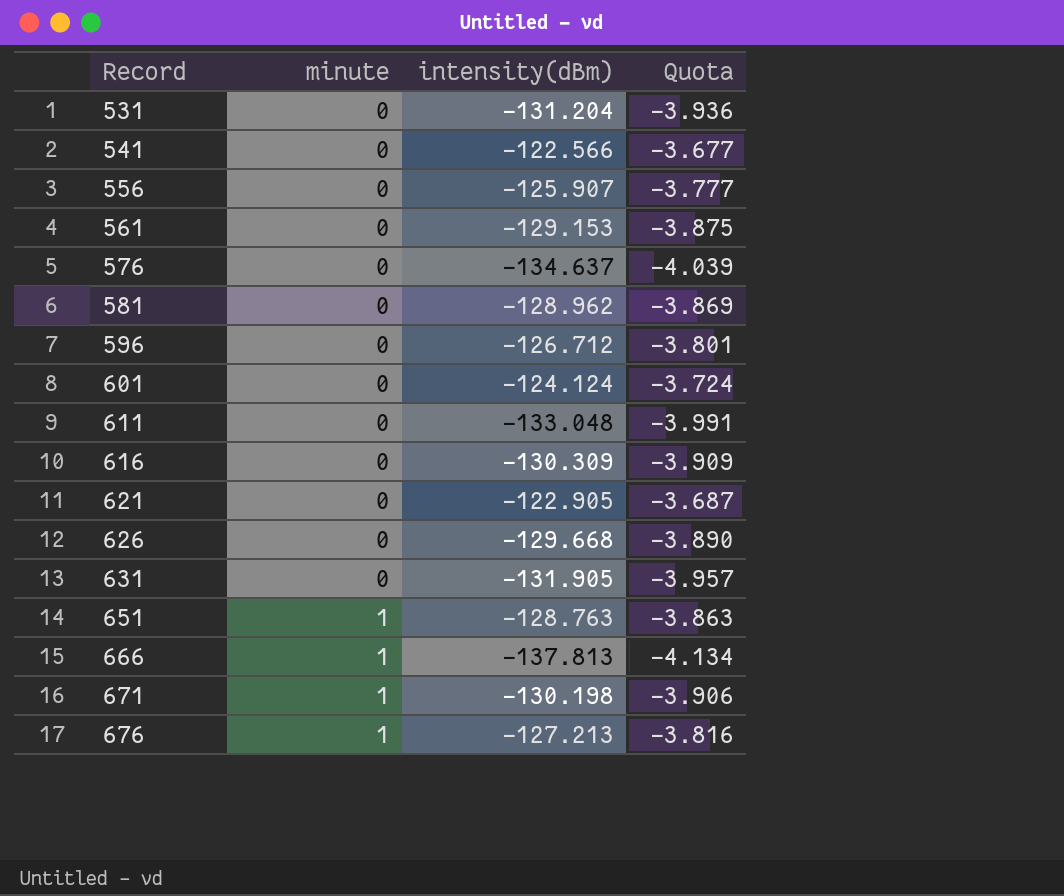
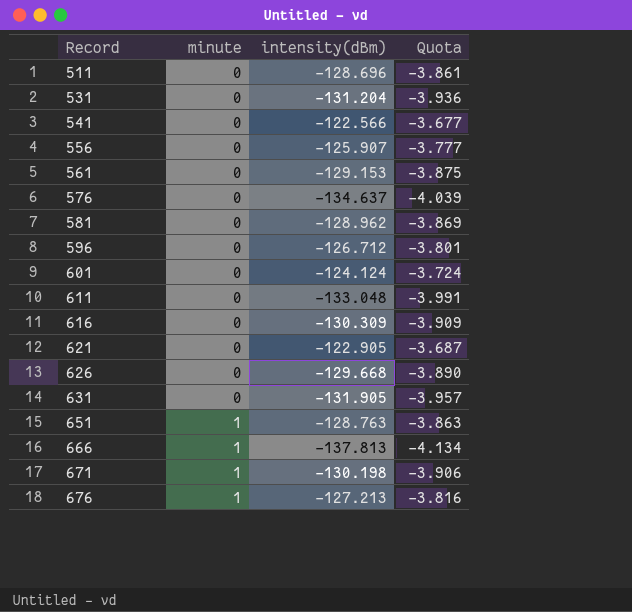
row 511: none -> 0 | -128.696 | -3.861

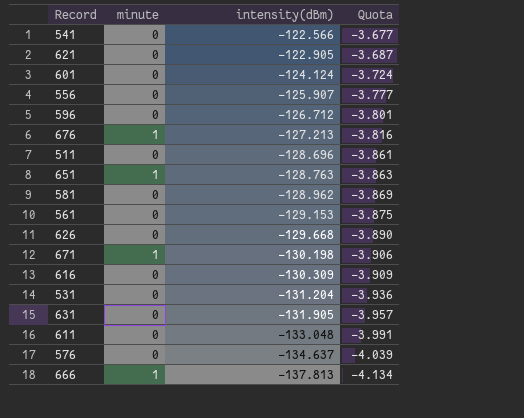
row order: Record ascending -> intensity(dBm) descending

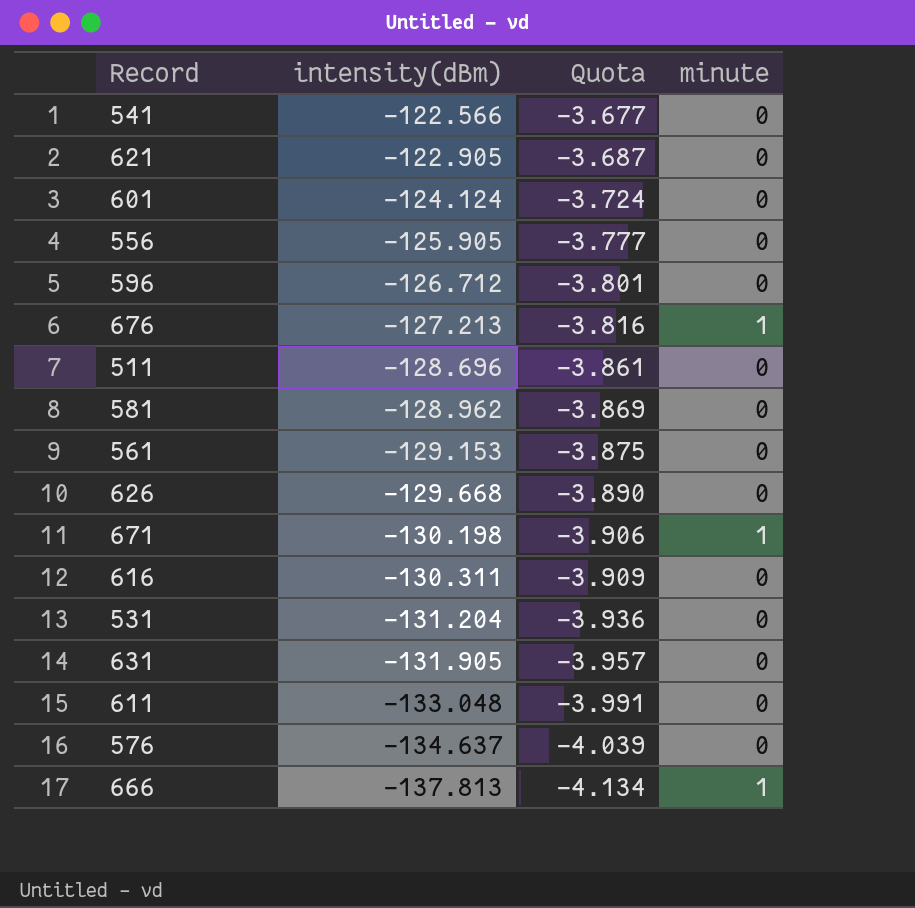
column minute | position: 2 -> 4
row 651: 1 | -128.763 | -3.863 -> none
556 | intensity(dBm): -125.907 -> -125.905
616 | intensity(dBm): -130.309 -> -130.311

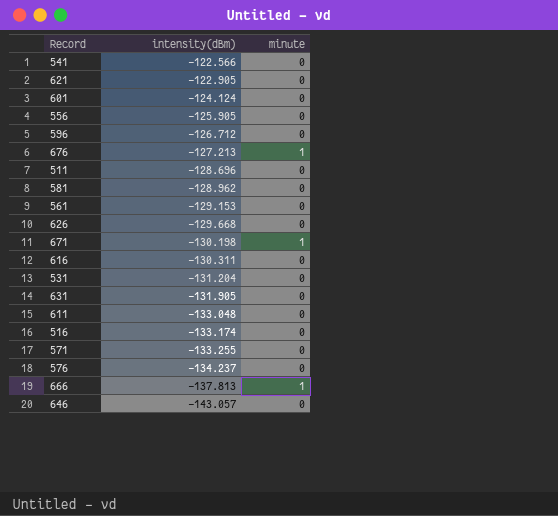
column Quota | formula: [intensity(dBm)] * 0.03 -> none
row 516: none -> -133.174 | 0
row 571: none -> -133.255 | 0
576 | intensity(dBm): -134.637 -> -134.237
row 646: none -> -143.057 | 0

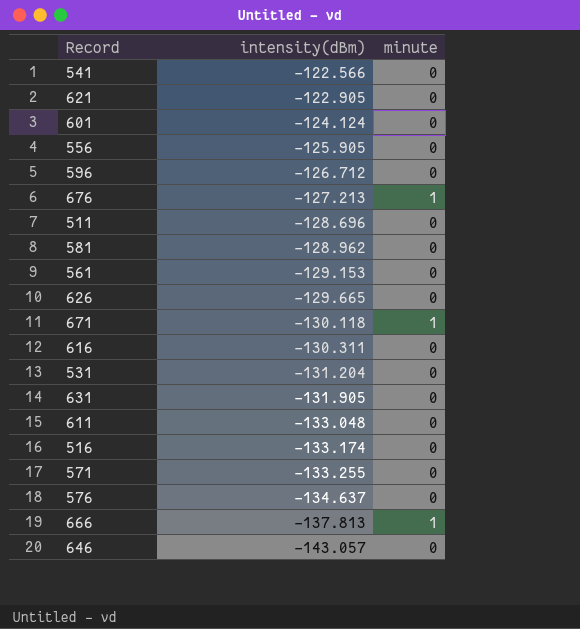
626 | intensity(dBm): -129.668 -> -129.665
671 | intensity(dBm): -130.198 -> -130.118
576 | intensity(dBm): -134.237 -> -134.637

